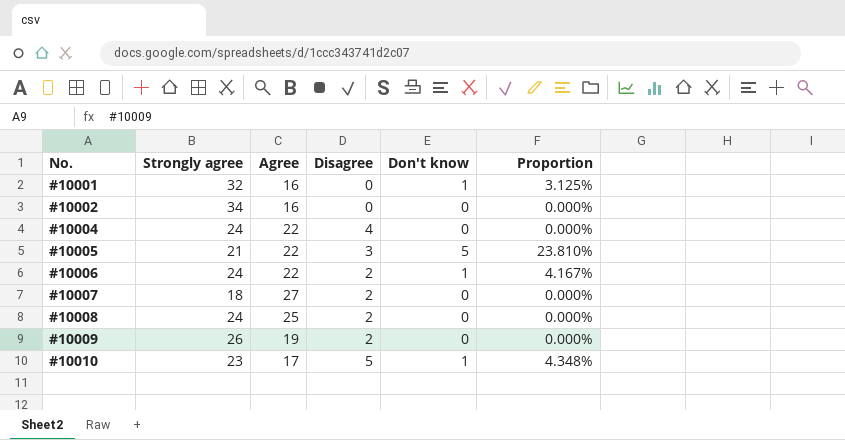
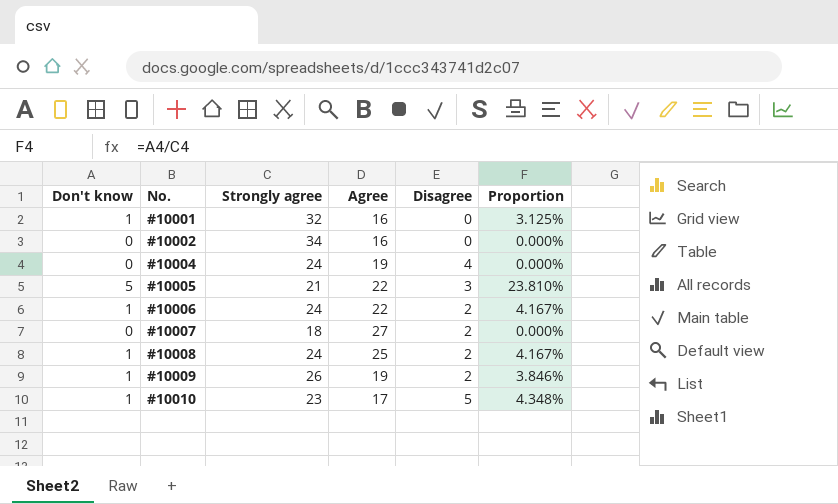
column Don't know | position: 5 -> 1
#10004 | Agree: 22 -> 19
#10008 | Don't know: 0 -> 1
#10008 | Proportion: 0.000% -> 4.167%
#10009 | Don't know: 0 -> 1
#10009 | Proportion: 0.000% -> 3.846%

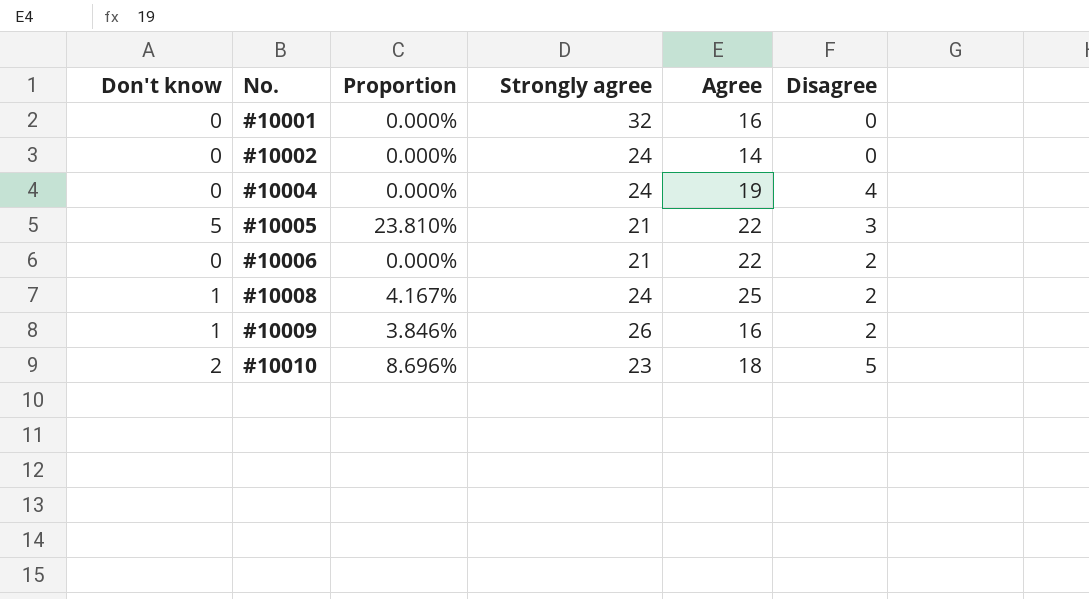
column Proportion | position: 6 -> 3
row #10007: 0 | 18 | 27 | 2 | 0.000% -> none
#10001 | Don't know: 1 -> 0
#10001 | Proportion: 3.125% -> 0.000%
#10002 | Strongly agree: 34 -> 24
#10002 | Agree: 16 -> 14
#10006 | Don't know: 1 -> 0
#10006 | Proportion: 4.167% -> 0.000%
#10006 | Strongly agree: 24 -> 21
#10009 | Agree: 19 -> 16
#10010 | Don't know: 1 -> 2
#10010 | Proportion: 4.348% -> 8.696%
#10010 | Agree: 17 -> 18

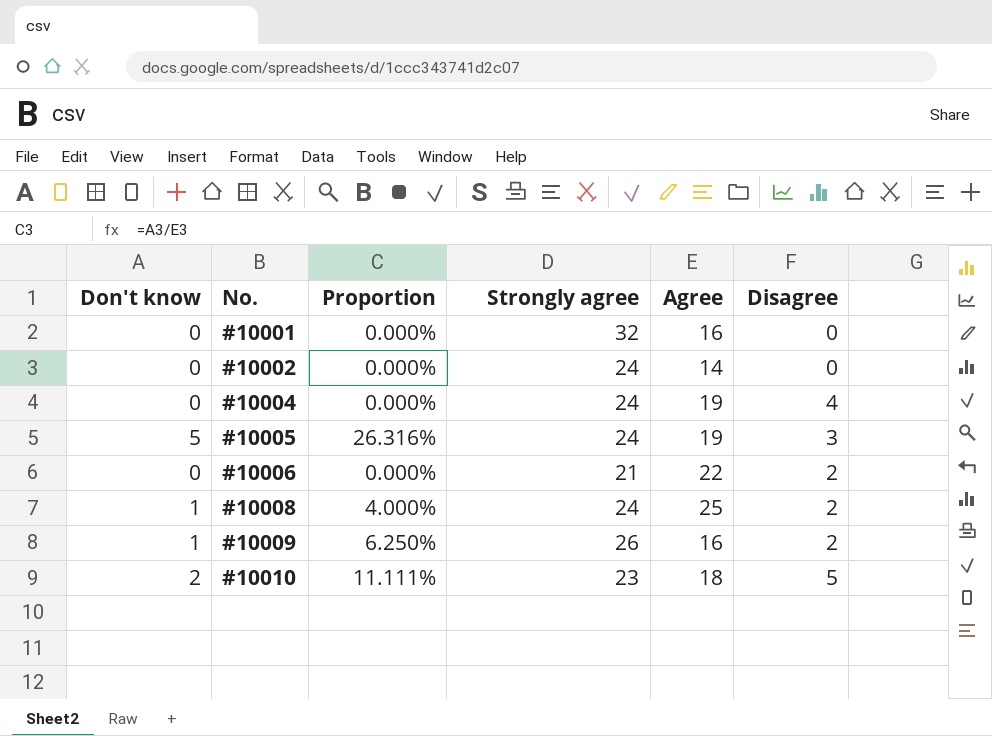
column Proportion | formula: [Don't know] / [Strongly agree] -> [Don't know] / [Agree]
#10005 | Strongly agree: 21 -> 24
#10005 | Agree: 22 -> 19

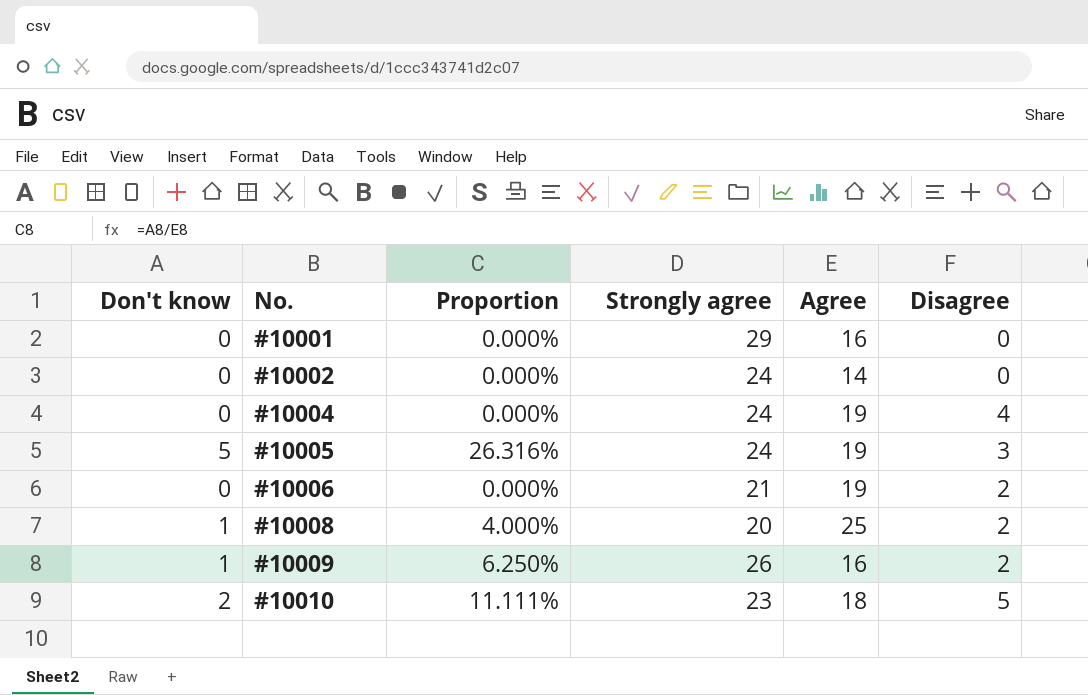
#10001 | Strongly agree: 32 -> 29
#10006 | Agree: 22 -> 19
#10008 | Strongly agree: 24 -> 20

